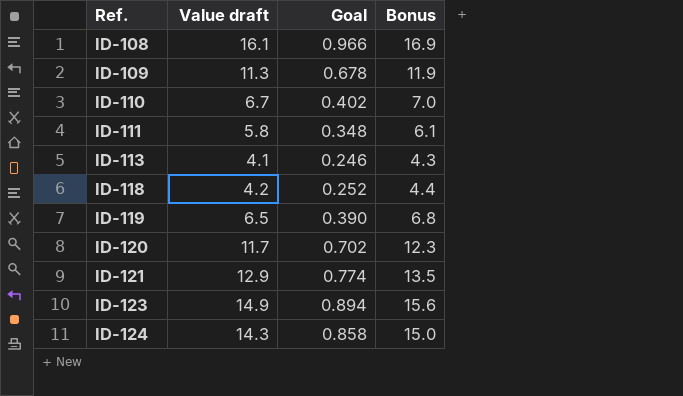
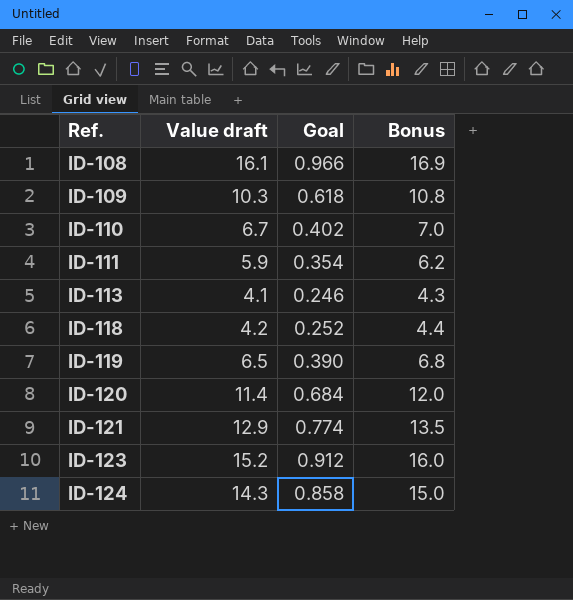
ID-109 | Value draft: 11.3 -> 10.3
ID-109 | Goal: 0.678 -> 0.618
ID-109 | Bonus: 11.9 -> 10.8
ID-111 | Value draft: 5.8 -> 5.9
ID-111 | Goal: 0.348 -> 0.354
ID-111 | Bonus: 6.1 -> 6.2
ID-120 | Value draft: 11.7 -> 11.4
ID-120 | Goal: 0.702 -> 0.684
ID-120 | Bonus: 12.3 -> 12.0
ID-123 | Value draft: 14.9 -> 15.2
ID-123 | Goal: 0.894 -> 0.912
ID-123 | Bonus: 15.6 -> 16.0

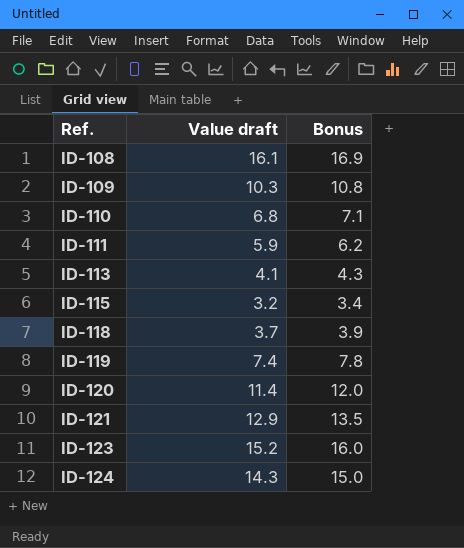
column Goal | formula: [Value draft] * 0.06 -> none
ID-110 | Value draft: 6.7 -> 6.8
ID-110 | Bonus: 7.0 -> 7.1
row ID-115: none -> 3.2 | 3.4
ID-118 | Value draft: 4.2 -> 3.7
ID-118 | Bonus: 4.4 -> 3.9
ID-119 | Value draft: 6.5 -> 7.4
ID-119 | Bonus: 6.8 -> 7.8

